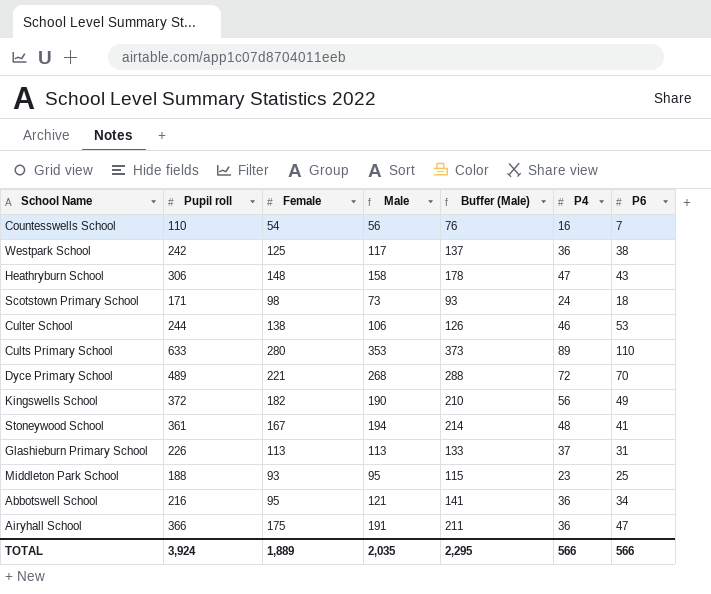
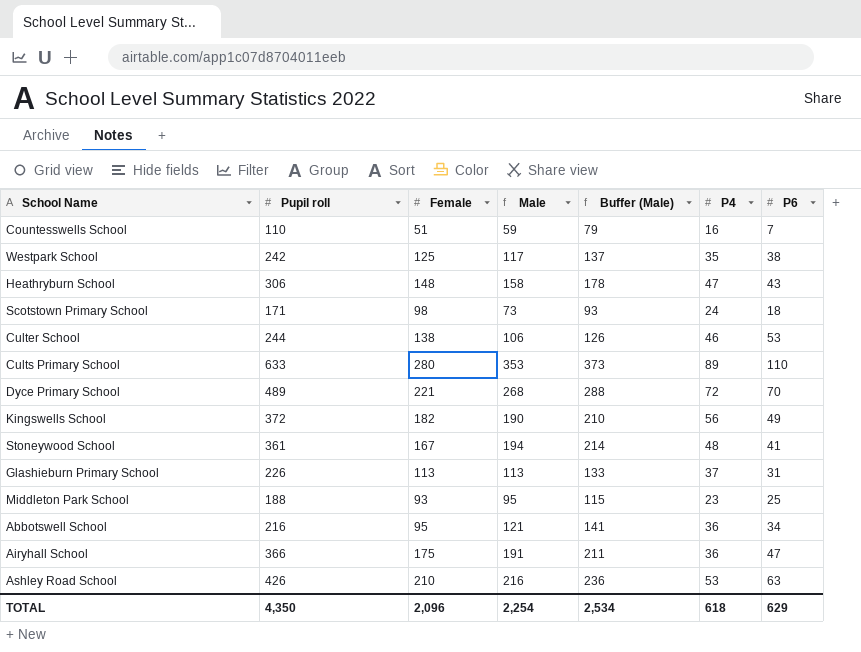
Countesswells School | Female: 54 -> 51
Countesswells School | Male: 56 -> 59
Countesswells School | Buffer (Male): 76 -> 79
Westpark School | P4: 36 -> 35
row Ashley Road School: none -> 426 | 210 | 216 | 236 | 53 | 63
TOTAL | Pupil roll: 3,924 -> 4,350
TOTAL | Female: 1,889 -> 2,096
TOTAL | Male: 2,035 -> 2,254
TOTAL | Buffer (Male): 2,295 -> 2,534
TOTAL | P4: 566 -> 618
TOTAL | P6: 566 -> 629

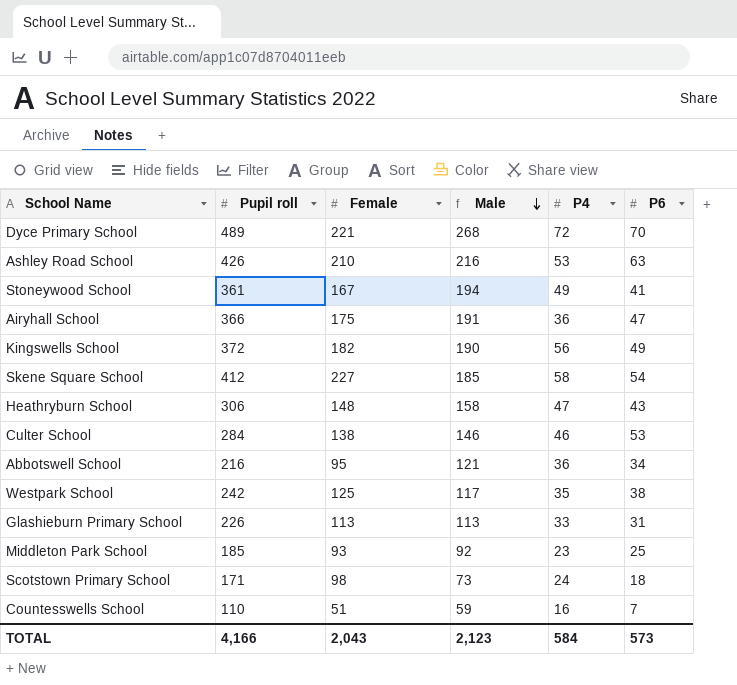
row order: none -> Male descending
column Buffer (Male) | formula: [Male] + 20 -> none
row Cults Primary School: 633 | 280 | 353 | 373 | 89 | 110 -> none
Stoneywood School | P4: 48 -> 49
row Skene Square School: none -> 412 | 227 | 185 | 58 | 54
Culter School | Pupil roll: 244 -> 284
Culter School | Male: 106 -> 146
Glashieburn Primary School | P4: 37 -> 33
Middleton Park School | Pupil roll: 188 -> 185
Middleton Park School | Male: 95 -> 92
TOTAL | Pupil roll: 4,350 -> 4,166
TOTAL | Female: 2,096 -> 2,043
TOTAL | Male: 2,254 -> 2,123
TOTAL | P4: 618 -> 584
TOTAL | P6: 629 -> 573

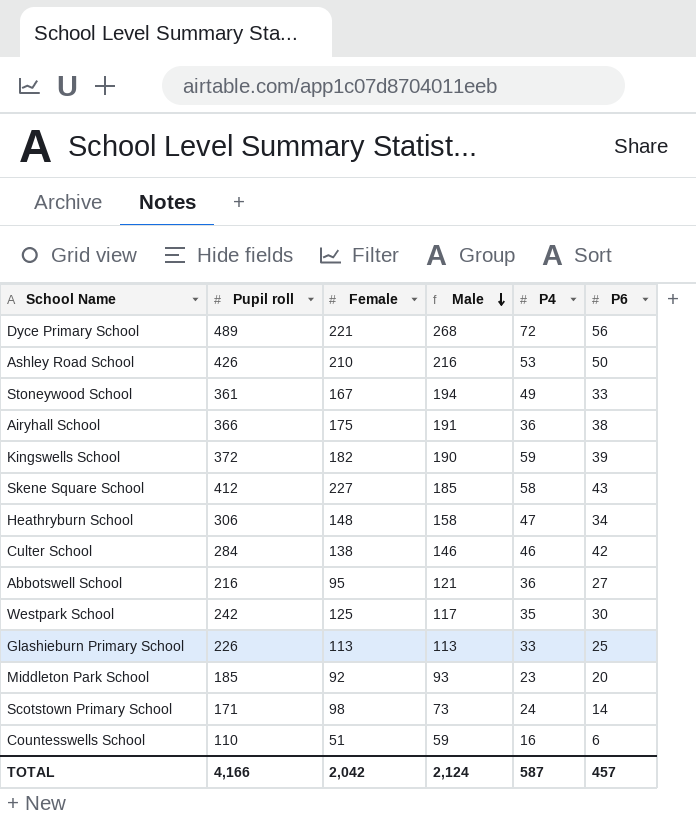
Dyce Primary School | P6: 70 -> 56
Ashley Road School | P6: 63 -> 50
Stoneywood School | P6: 41 -> 33
Airyhall School | P6: 47 -> 38
Kingswells School | P4: 56 -> 59
Kingswells School | P6: 49 -> 39
Skene Square School | P6: 54 -> 43
Heathryburn School | P6: 43 -> 34
Culter School | P6: 53 -> 42
Abbotswell School | P6: 34 -> 27
Westpark School | P6: 38 -> 30
Glashieburn Primary School | P6: 31 -> 25
Middleton Park School | Female: 93 -> 92
Middleton Park School | Male: 92 -> 93
Middleton Park School | P6: 25 -> 20
Scotstown Primary School | P6: 18 -> 14
Countesswells School | P6: 7 -> 6
TOTAL | Female: 2,043 -> 2,042
TOTAL | Male: 2,123 -> 2,124
TOTAL | P4: 584 -> 587
TOTAL | P6: 573 -> 457

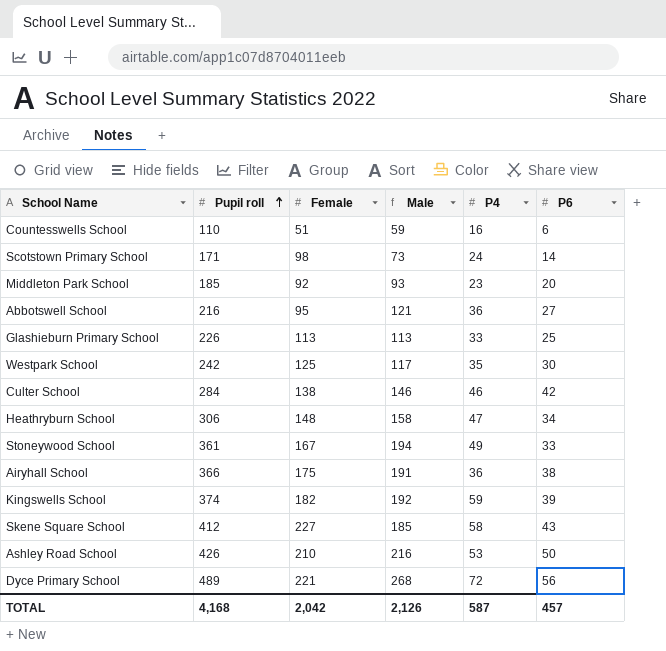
row order: Male descending -> Pupil roll ascending
Kingswells School | Pupil roll: 372 -> 374
Kingswells School | Male: 190 -> 192
TOTAL | Pupil roll: 4,166 -> 4,168
TOTAL | Male: 2,124 -> 2,126

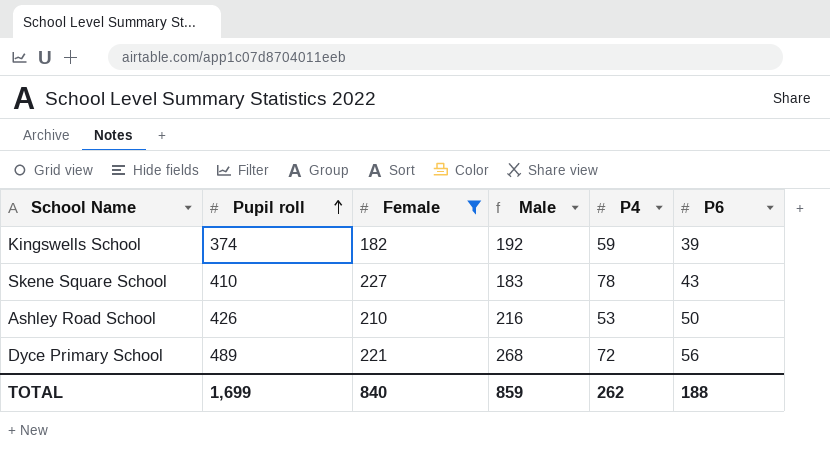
filter: none -> Female >= 182
Skene Square School | Pupil roll: 412 -> 410
Skene Square School | Male: 185 -> 183
Skene Square School | P4: 58 -> 78
TOTAL | Pupil roll: 4,168 -> 1,699
TOTAL | Female: 2,042 -> 840
TOTAL | Male: 2,126 -> 859
TOTAL | P4: 587 -> 262
TOTAL | P6: 457 -> 188

